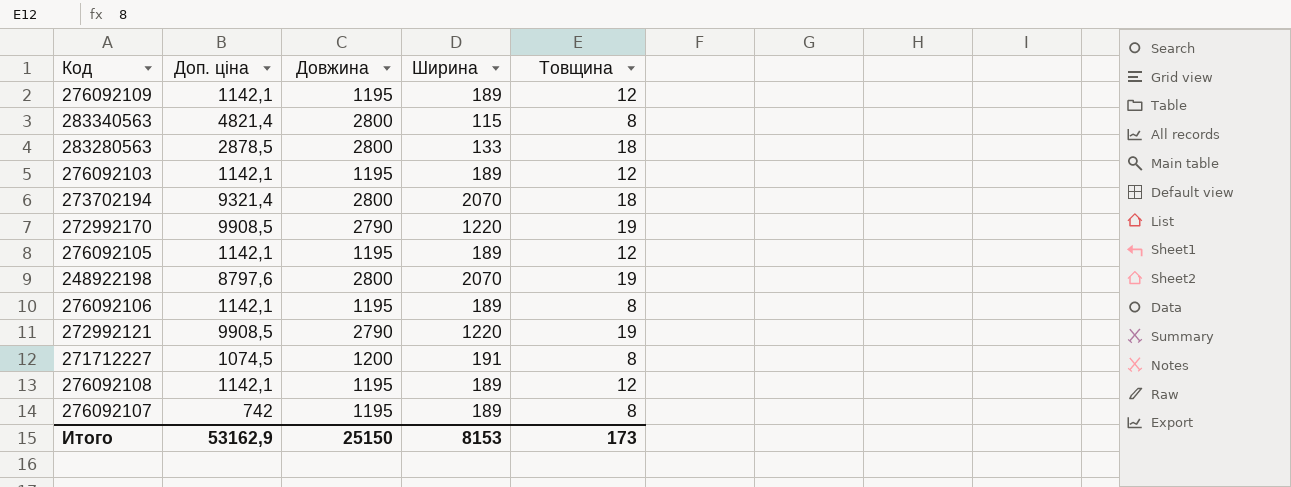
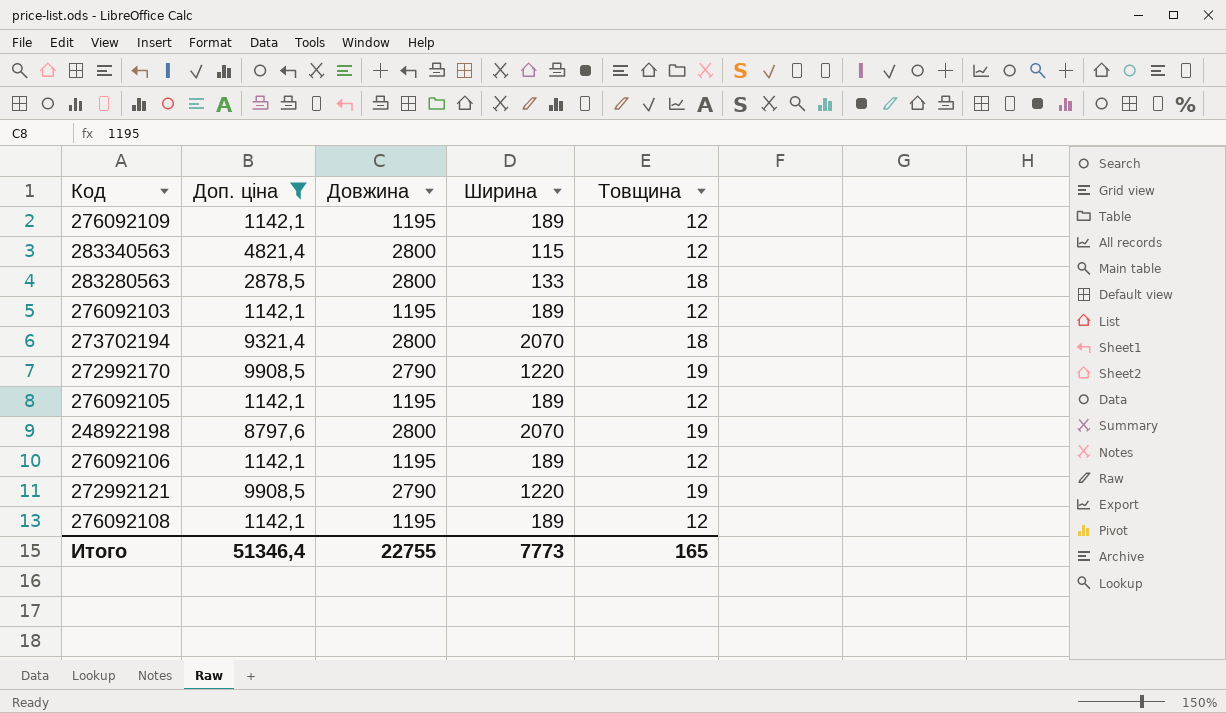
filter: none -> Доп. ціна >= 1142,1
283340563 | Товщина: 8 -> 12
276092106 | Товщина: 8 -> 12
Итого | Доп. ціна: 53162,9 -> 51346,4
Итого | Довжина: 25150 -> 22755
Итого | Ширина: 8153 -> 7773
Итого | Товщина: 173 -> 165

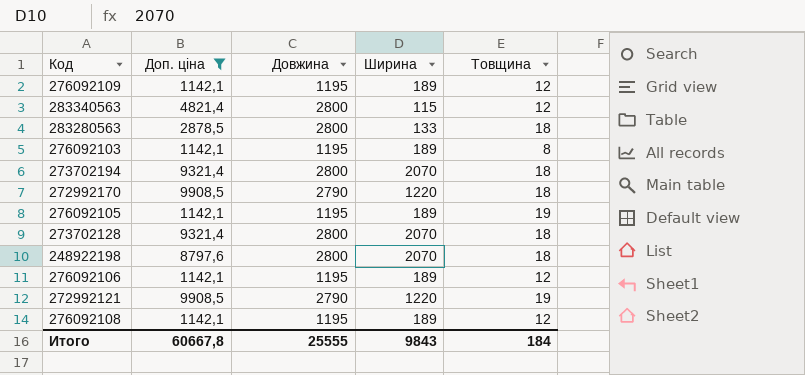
276092103 | Товщина: 12 -> 8
272992170 | Товщина: 19 -> 18
276092105 | Товщина: 12 -> 19
row 273702128: none -> 9321,4 | 2800 | 2070 | 18
248922198 | Товщина: 19 -> 18
Итого | Доп. ціна: 51346,4 -> 60667,8
Итого | Довжина: 22755 -> 25555
Итого | Ширина: 7773 -> 9843
Итого | Товщина: 165 -> 184

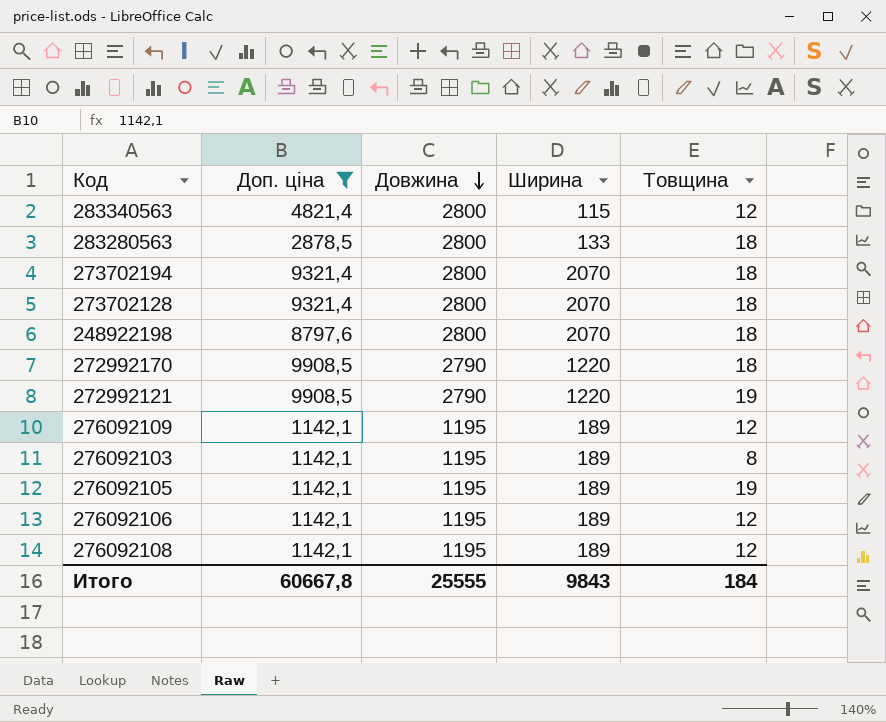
row order: none -> Довжина descending

